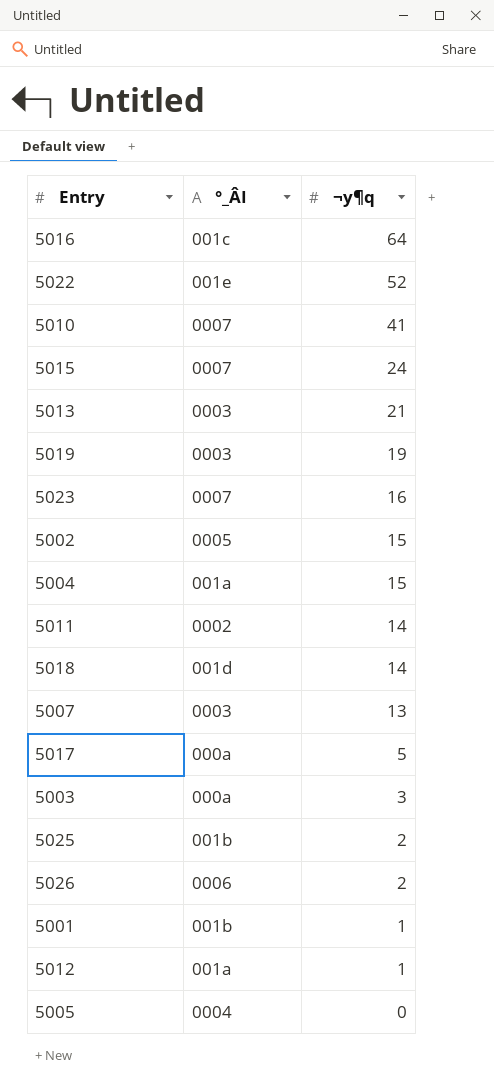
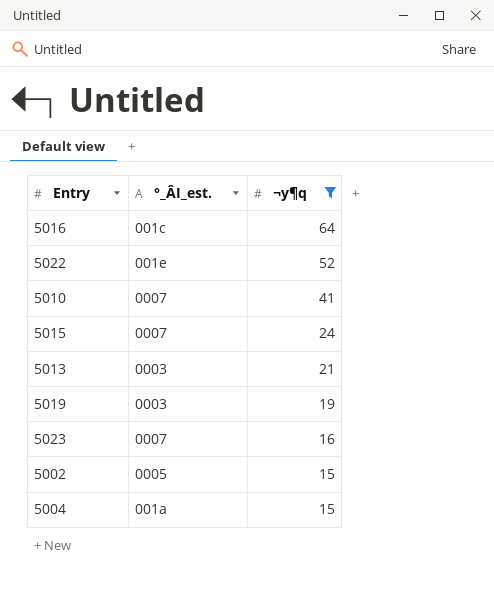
filter: none -> ¬y¶q >= 15
column name: °_ÂI -> °_ÂI_est.

